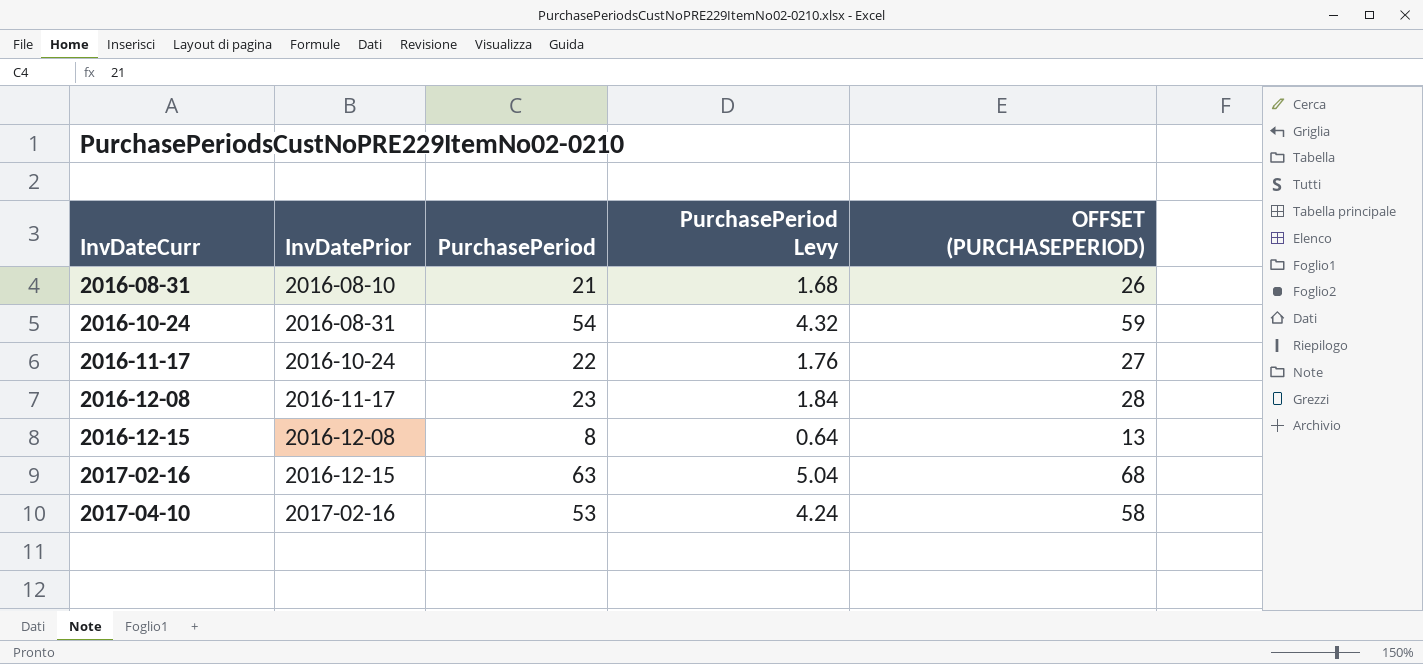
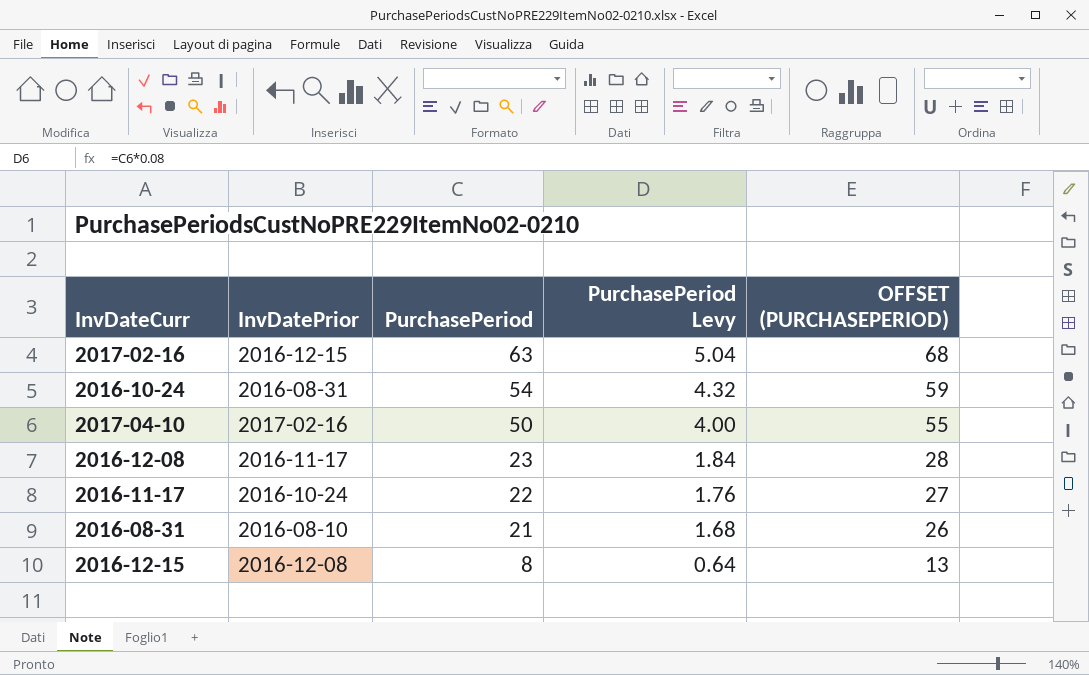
row order: InvDateCurr ascending -> PurchasePeriod descending
2017-04-10 | PurchasePeriod: 53 -> 50
2017-04-10 | PurchasePeriod Levy: 4.24 -> 4.00
2017-04-10 | OFFSET (PURCHASEPERIOD): 58 -> 55

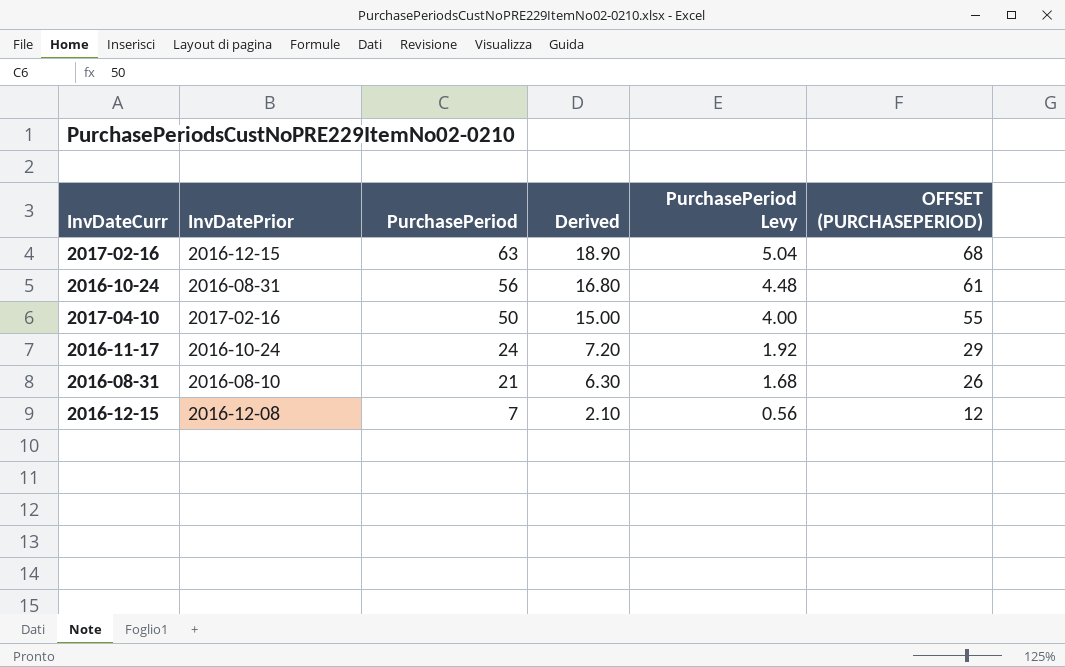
column Derived | formula: none -> [PurchasePeriod] * 0.3
row 2016-12-08: 2016-11-17 | 23 | 1.84 | 28 -> none
2016-10-24 | PurchasePeriod: 54 -> 56
2016-10-24 | PurchasePeriod Levy: 4.32 -> 4.48
2016-10-24 | OFFSET (PURCHASEPERIOD): 59 -> 61
2016-11-17 | PurchasePeriod: 22 -> 24
2016-11-17 | PurchasePeriod Levy: 1.76 -> 1.92
2016-11-17 | OFFSET (PURCHASEPERIOD): 27 -> 29
2016-12-15 | PurchasePeriod: 8 -> 7
2016-12-15 | PurchasePeriod Levy: 0.64 -> 0.56
2016-12-15 | OFFSET (PURCHASEPERIOD): 13 -> 12

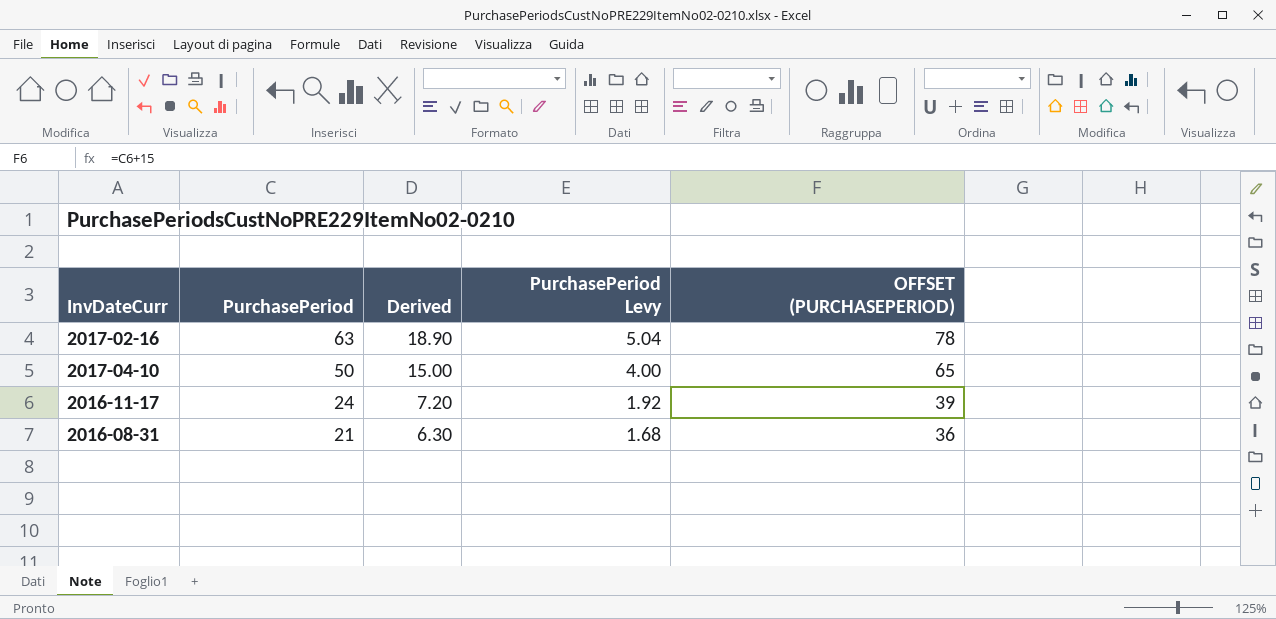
column InvDatePrior | position: 2 -> none
column OFFSET (PURCHASEPERIOD) | formula: [PurchasePeriod] + 5 -> [PurchasePeriod] + 15
row 2016-10-24: 2016-08-31 | 56 | 16.80 | 4.48 | 61 -> none
row 2016-12-15: 2016-12-08 | 7 | 2.10 | 0.56 | 12 -> none

